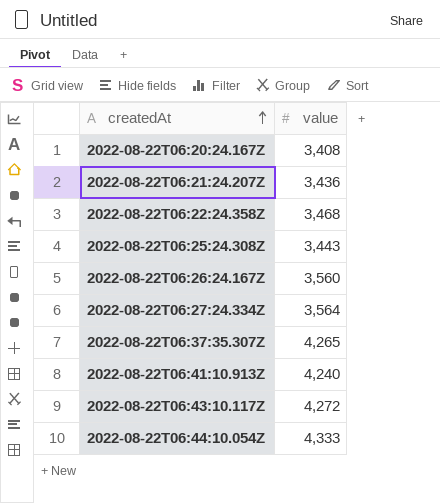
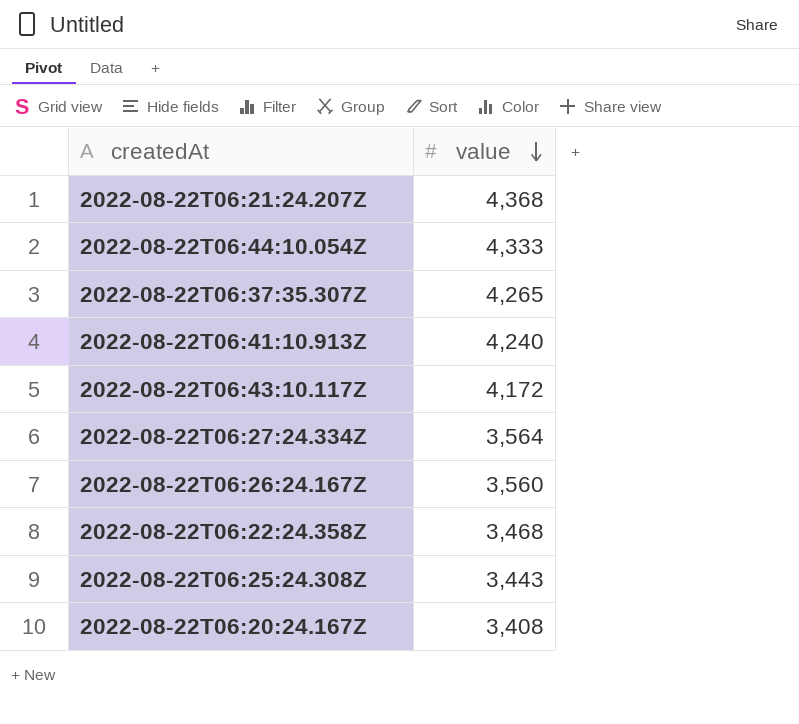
row order: createdAt ascending -> value descending
2022-08-22T06:21:24.207Z | value: 3,436 -> 4,368
2022-08-22T06:43:10.117Z | value: 4,272 -> 4,172

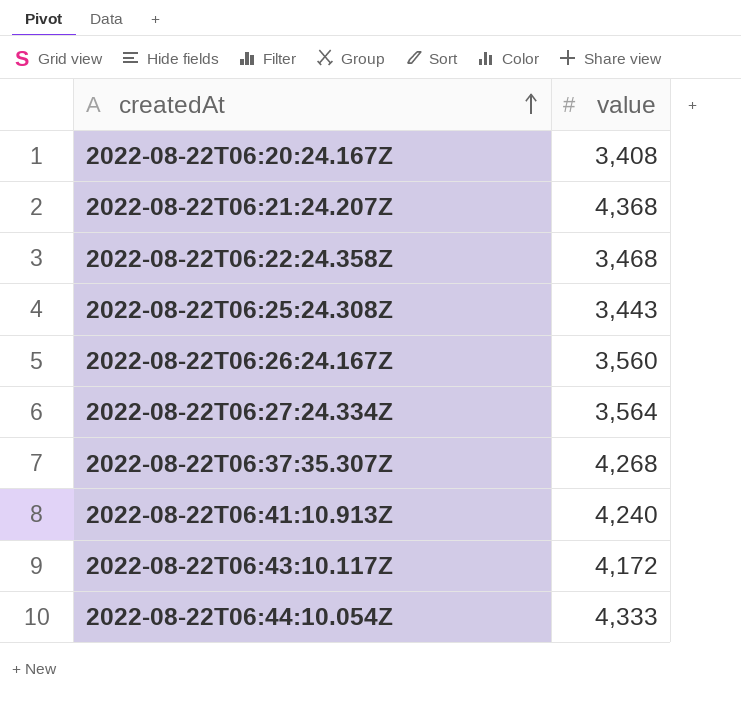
row order: value descending -> createdAt ascending
2022-08-22T06:37:35.307Z | value: 4,265 -> 4,268

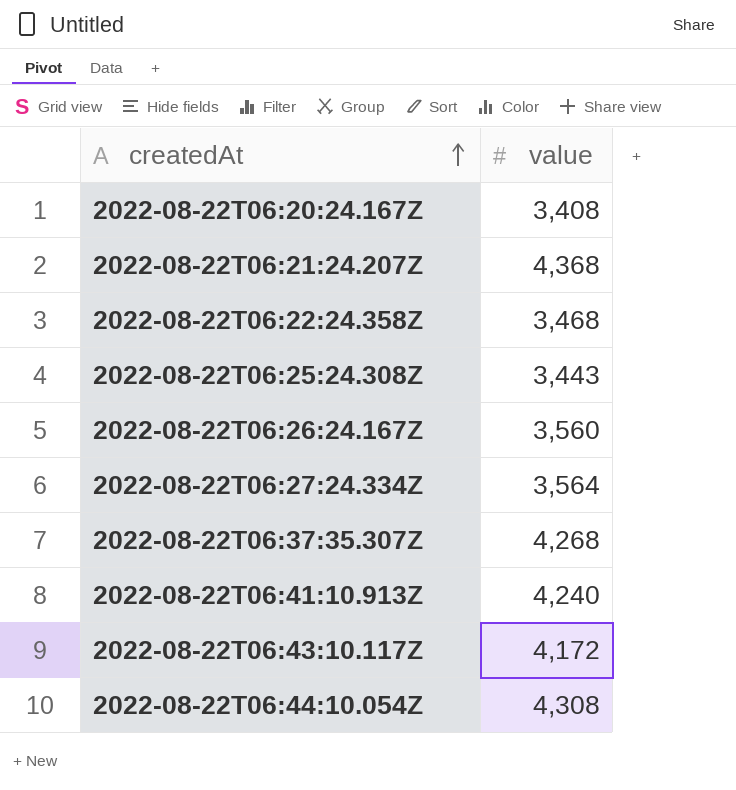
2022-08-22T06:44:10.054Z | value: 4,333 -> 4,308

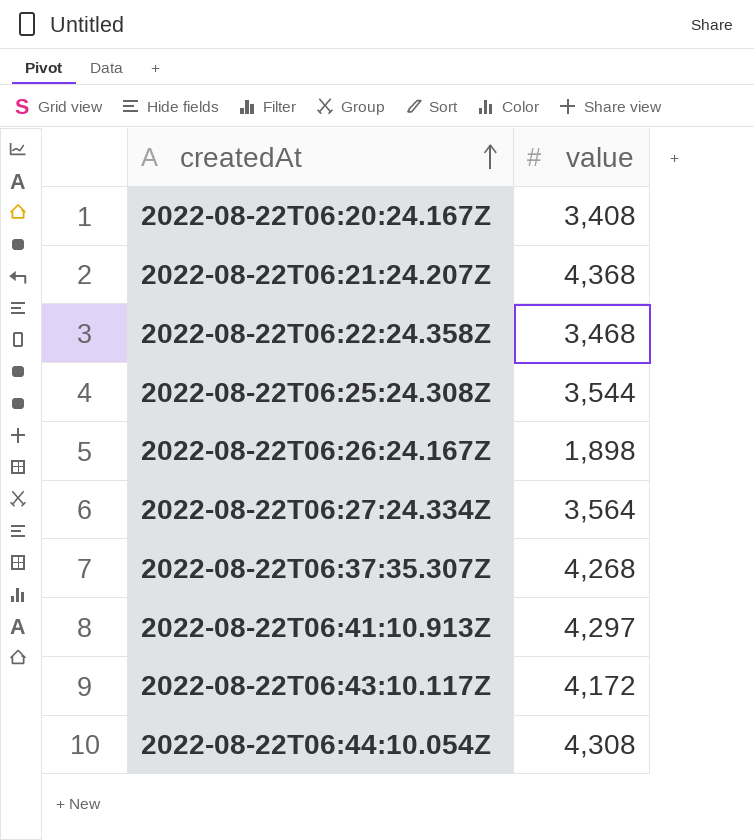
2022-08-22T06:25:24.308Z | value: 3,443 -> 3,544
2022-08-22T06:26:24.167Z | value: 3,560 -> 1,898
2022-08-22T06:41:10.913Z | value: 4,240 -> 4,297

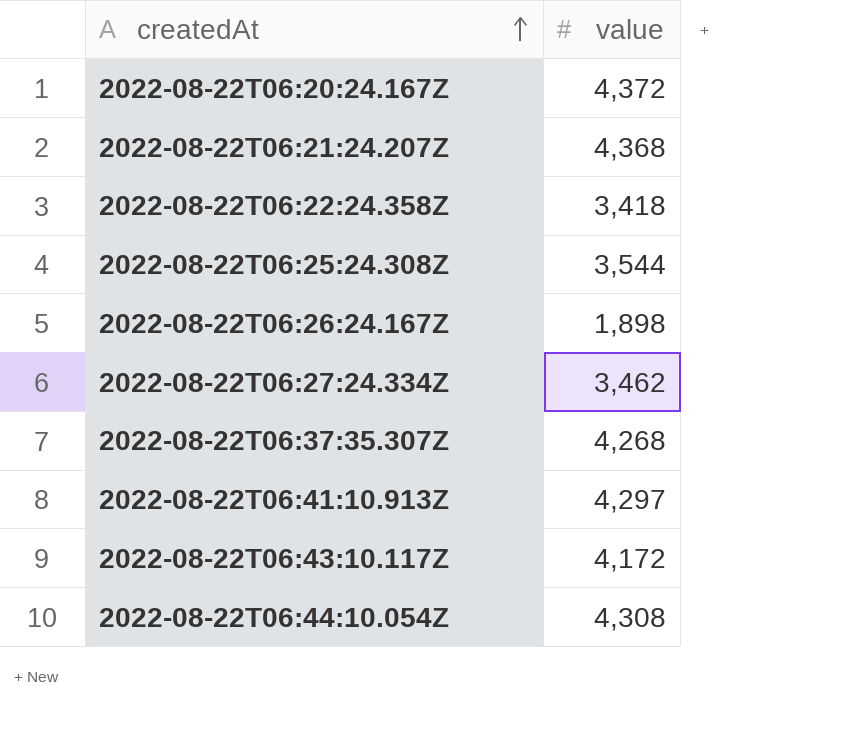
2022-08-22T06:20:24.167Z | value: 3,408 -> 4,372
2022-08-22T06:22:24.358Z | value: 3,468 -> 3,418
2022-08-22T06:27:24.334Z | value: 3,564 -> 3,462

